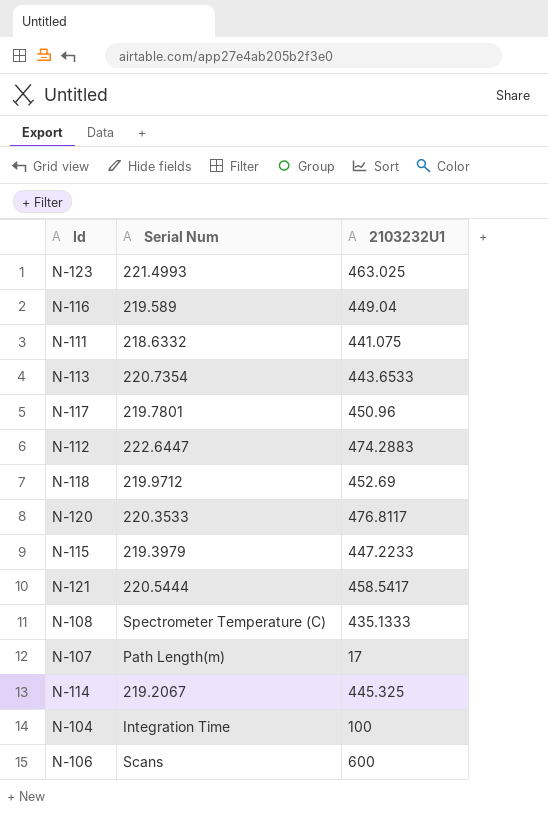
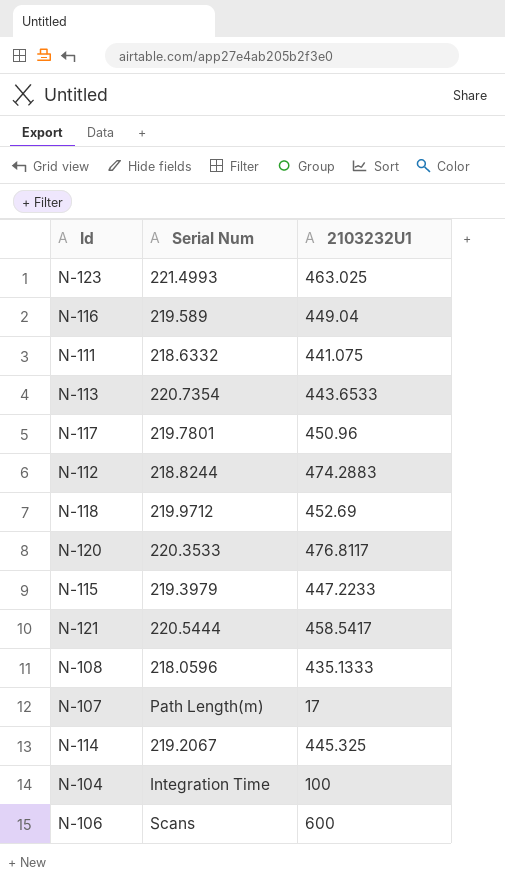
N-112 | Serial Num: 222.6447 -> 218.8244
N-108 | Serial Num: Spectrometer Temperature (C) -> 218.0596

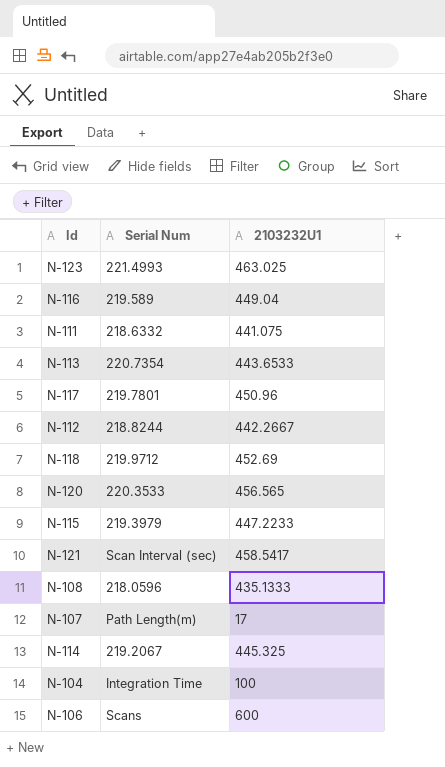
N-112 | 2103232U1: 474.2883 -> 442.2667
N-120 | 2103232U1: 476.8117 -> 456.565
N-121 | Serial Num: 220.5444 -> Scan Interval (sec)

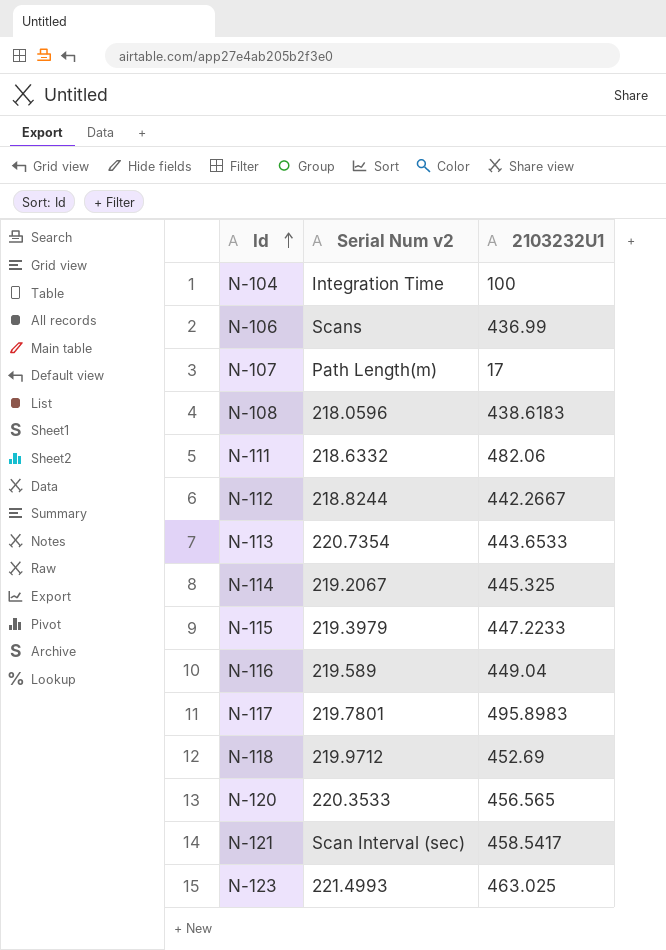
row order: none -> Id ascending
column name: Serial Num -> Serial Num v2
N-106 | 2103232U1: 600 -> 436.99
N-108 | 2103232U1: 435.1333 -> 438.6183
N-111 | 2103232U1: 441.075 -> 482.06
N-117 | 2103232U1: 450.96 -> 495.8983

